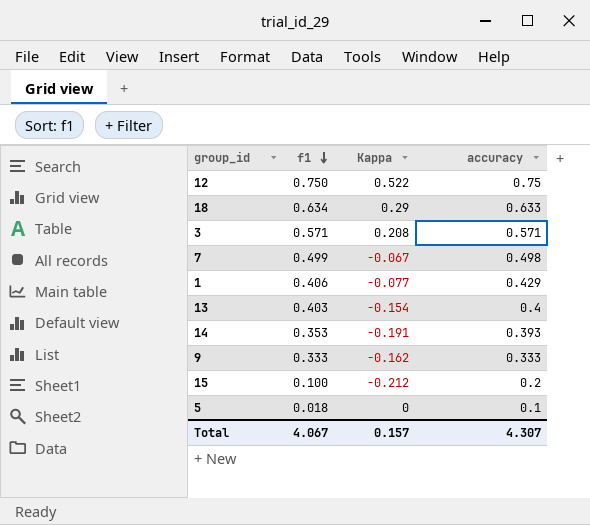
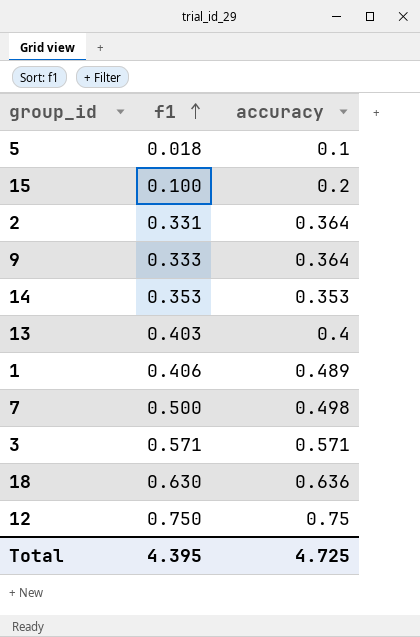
row order: f1 descending -> f1 ascending
column Kappa | position: 3 -> none
row 2: none -> 0.331 | 0.364
9 | accuracy: 0.333 -> 0.364
14 | accuracy: 0.393 -> 0.353
1 | accuracy: 0.429 -> 0.489
7 | f1: 0.499 -> 0.500
18 | f1: 0.634 -> 0.630
18 | accuracy: 0.633 -> 0.636
Total | f1: 4.067 -> 4.395
Total | accuracy: 4.307 -> 4.725

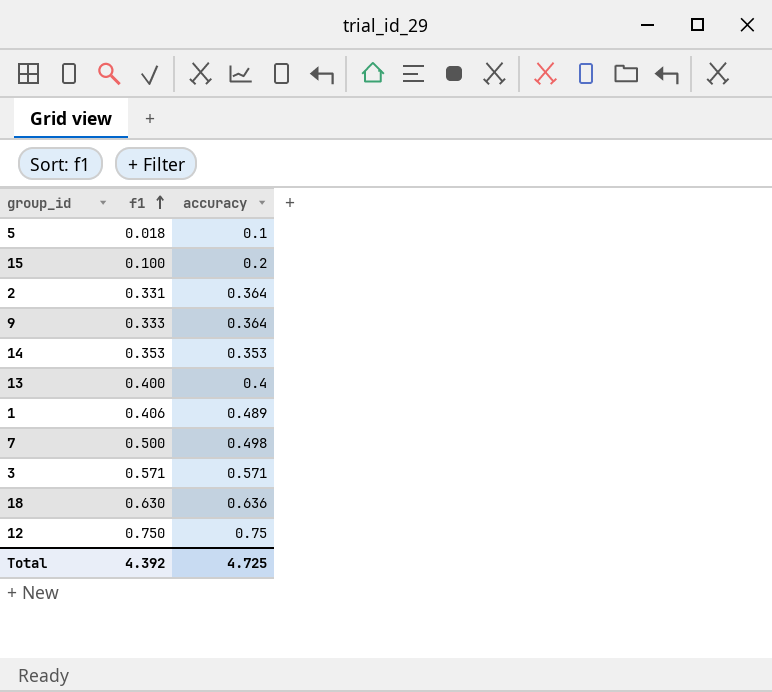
13 | f1: 0.403 -> 0.400
Total | f1: 4.395 -> 4.392

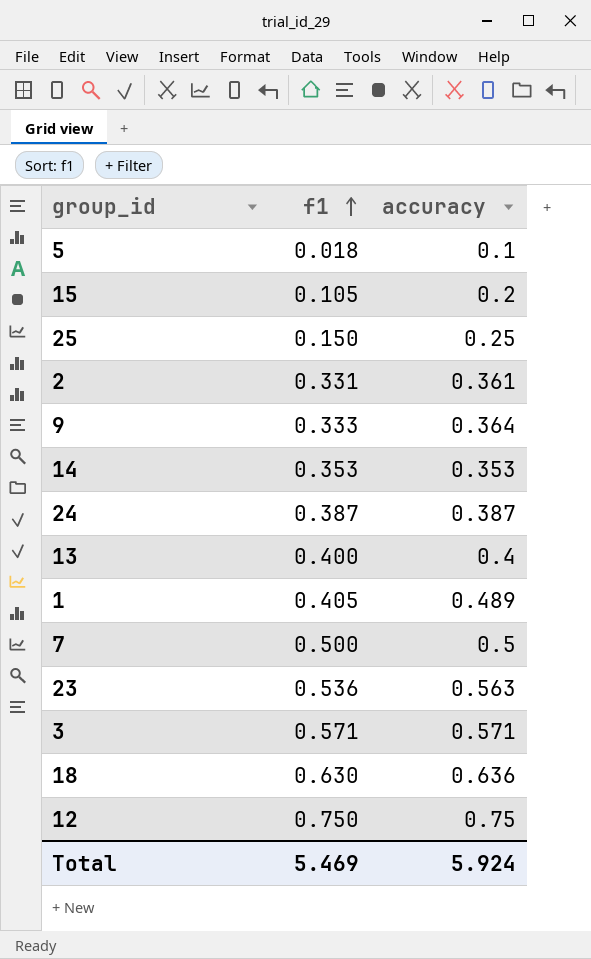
15 | f1: 0.100 -> 0.105
row 25: none -> 0.150 | 0.25
2 | accuracy: 0.364 -> 0.361
row 24: none -> 0.387 | 0.387
1 | f1: 0.406 -> 0.405
7 | accuracy: 0.498 -> 0.5
row 23: none -> 0.536 | 0.563
Total | f1: 4.392 -> 5.469
Total | accuracy: 4.725 -> 5.924

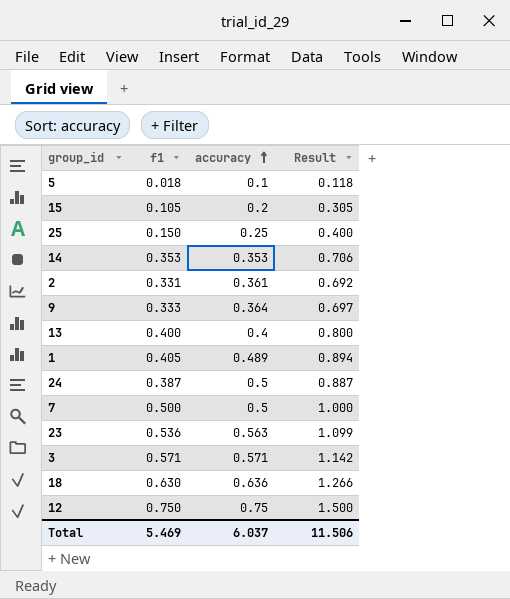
row order: f1 ascending -> accuracy ascending
column Result | formula: none -> [f1] + [accuracy]
24 | accuracy: 0.387 -> 0.5
Total | accuracy: 5.924 -> 6.037

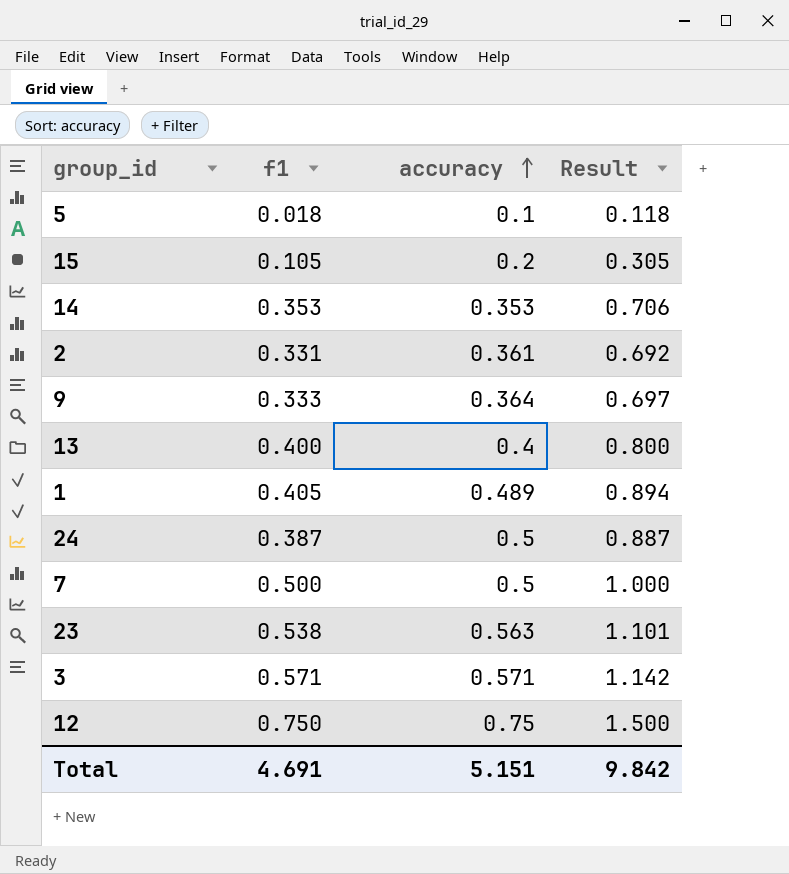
row 25: 0.150 | 0.25 | 0.400 -> none
row 18: 0.630 | 0.636 | 1.266 -> none
23 | f1: 0.536 -> 0.538
23 | Result: 1.099 -> 1.101
Total | f1: 5.469 -> 4.691
Total | accuracy: 6.037 -> 5.151
Total | Result: 11.506 -> 9.842

